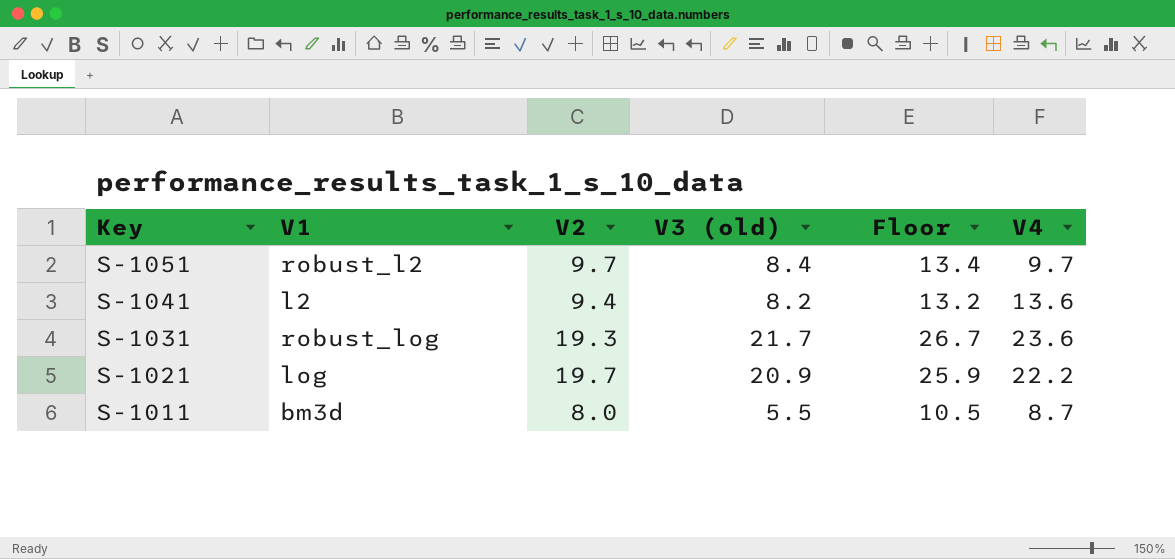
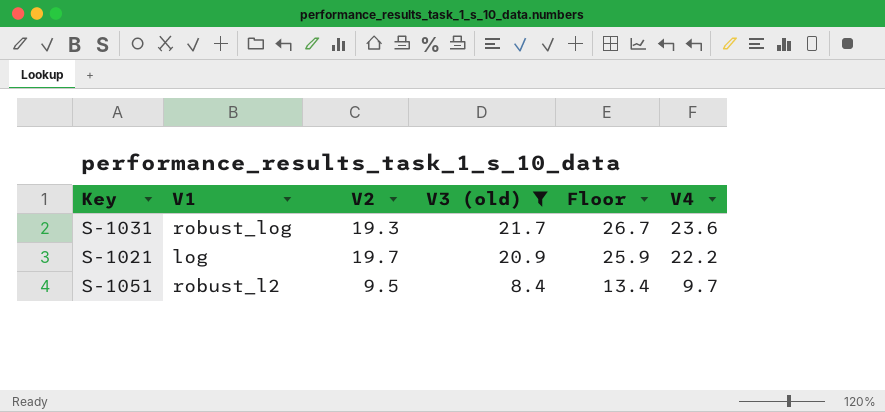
filter: none -> V3 (old) >= 8.4
row order: Key descending -> V3 (old) descending
S-1051 | V2: 9.7 -> 9.5

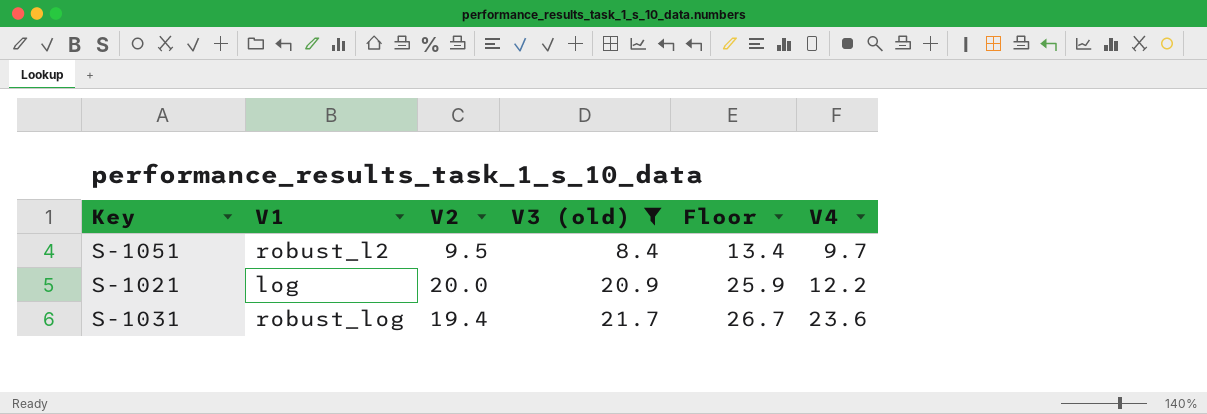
row order: V3 (old) descending -> V3 (old) ascending
S-1021 | V2: 19.7 -> 20.0
S-1021 | V4: 22.2 -> 12.2
S-1031 | V2: 19.3 -> 19.4

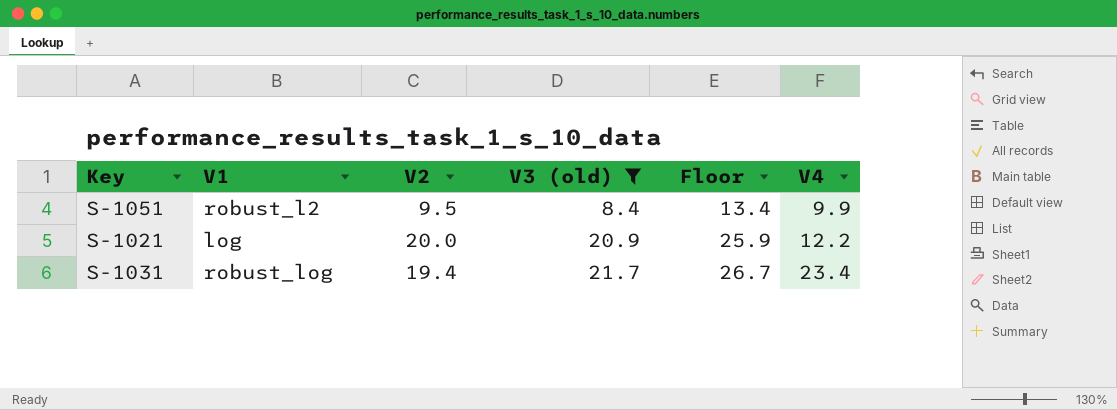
S-1051 | V4: 9.7 -> 9.9
S-1031 | V4: 23.6 -> 23.4

